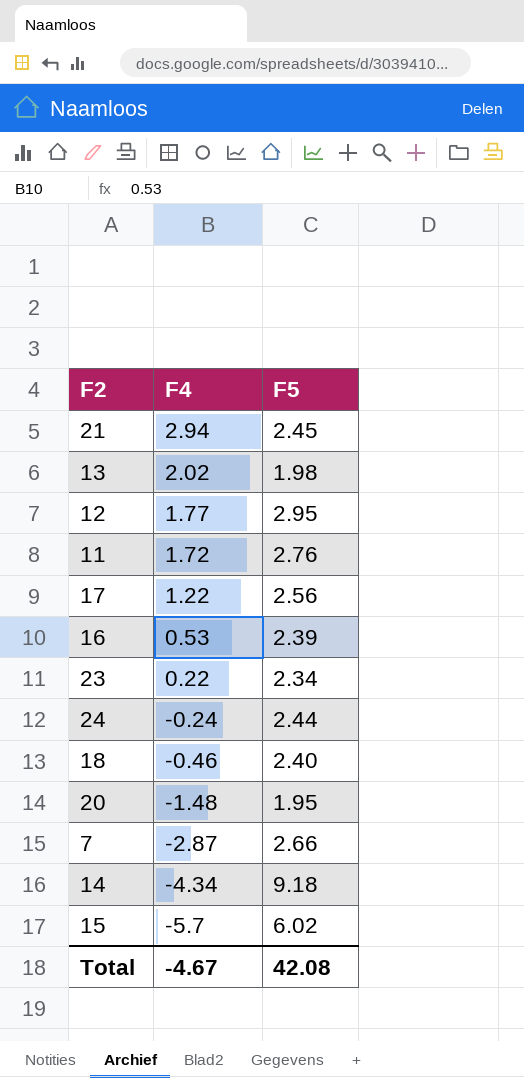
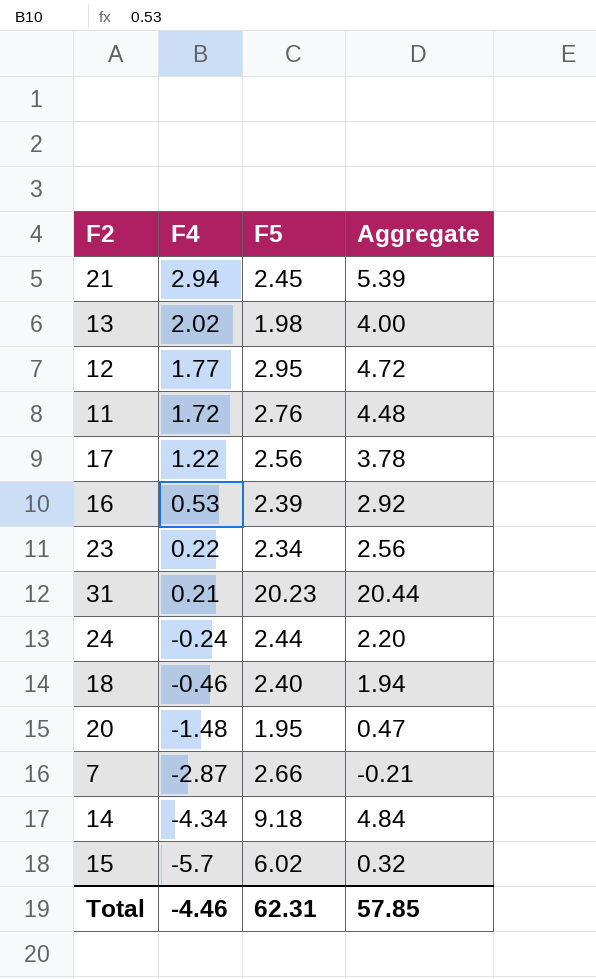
column Aggregate | formula: none -> [F4] + [F5]
row 31: none -> 0.21 | 20.23 | 20.44
Total | F4: -4.67 -> -4.46
Total | F5: 42.08 -> 62.31

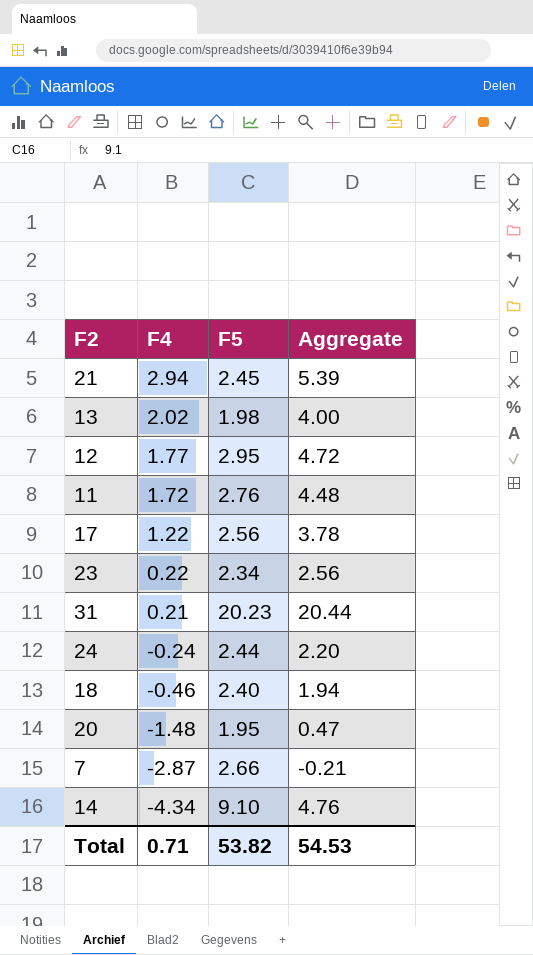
row 16: 0.53 | 2.39 | 2.92 -> none
row 15: -5.7 | 6.02 | 0.32 -> none
14 | F5: 9.18 -> 9.10
14 | Aggregate: 4.84 -> 4.76
Total | F4: -4.46 -> 0.71
Total | F5: 62.31 -> 53.82
Total | Aggregate: 57.85 -> 54.53

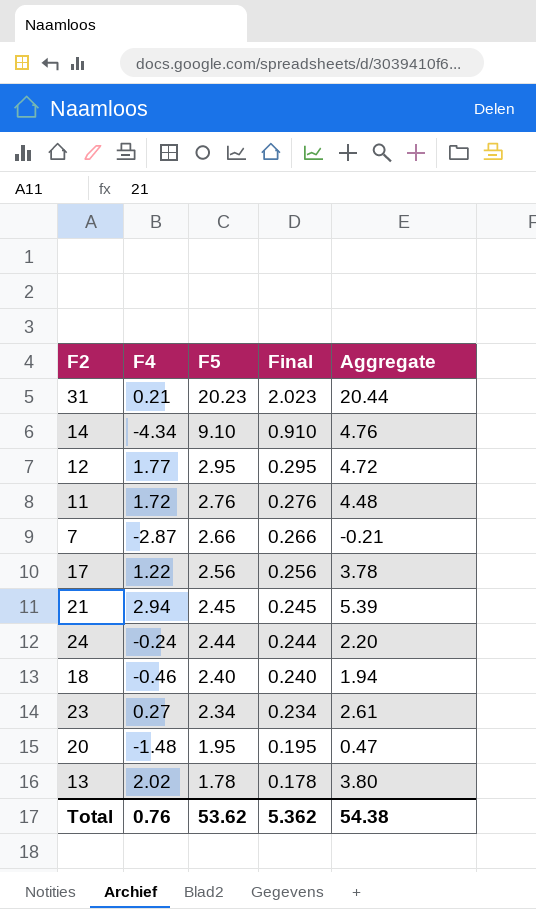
row order: F4 descending -> F5 descending
column Final | formula: none -> [F5] * 0.1
23 | F4: 0.22 -> 0.27
23 | Aggregate: 2.56 -> 2.61
13 | F5: 1.98 -> 1.78
13 | Aggregate: 4.00 -> 3.80
Total | F4: 0.71 -> 0.76
Total | F5: 53.82 -> 53.62
Total | Aggregate: 54.53 -> 54.38

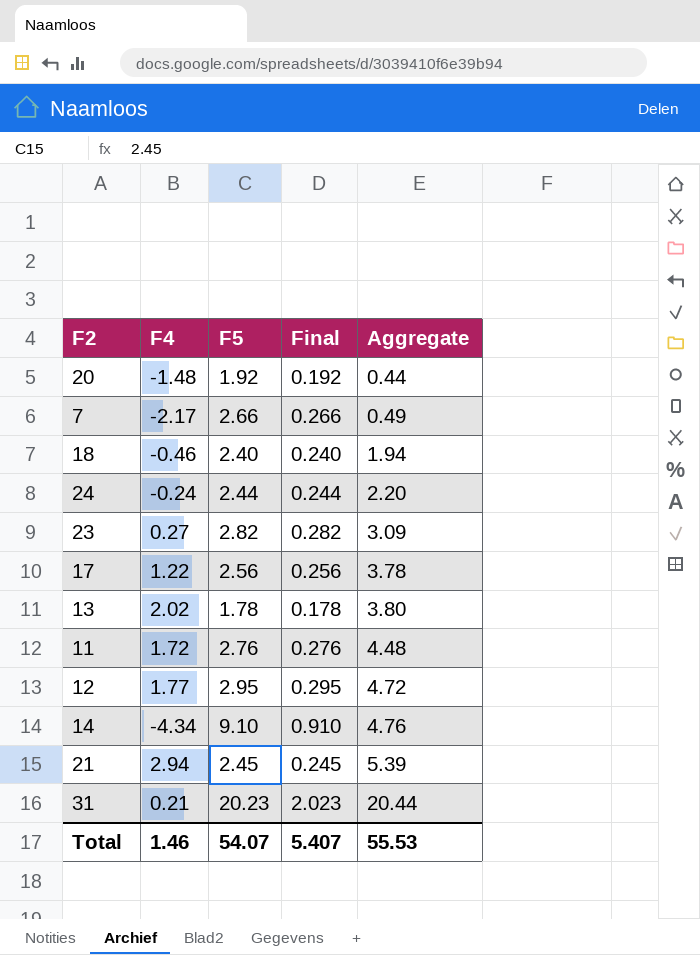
row order: F5 descending -> Aggregate ascending
20 | F5: 1.95 -> 1.92
20 | Final: 0.195 -> 0.192
20 | Aggregate: 0.47 -> 0.44
7 | F4: -2.87 -> -2.17
7 | Aggregate: -0.21 -> 0.49
23 | F5: 2.34 -> 2.82
23 | Final: 0.234 -> 0.282
23 | Aggregate: 2.61 -> 3.09
Total | F4: 0.76 -> 1.46
Total | F5: 53.62 -> 54.07
Total | Final: 5.362 -> 5.407
Total | Aggregate: 54.38 -> 55.53

